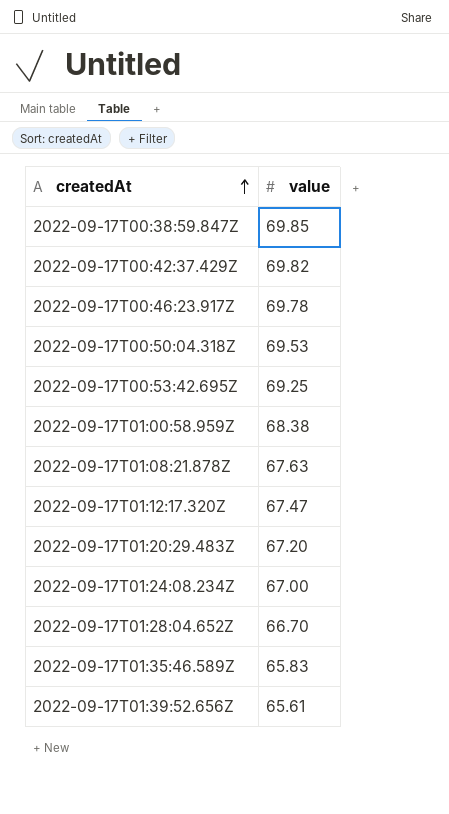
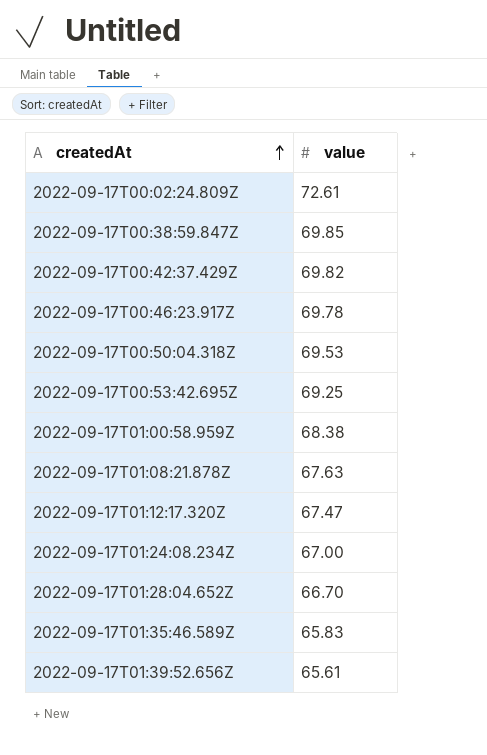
row 2022-09-17T01:20:29.483Z: 67.20 -> none
row 2022-09-17T00:02:24.809Z: none -> 72.61

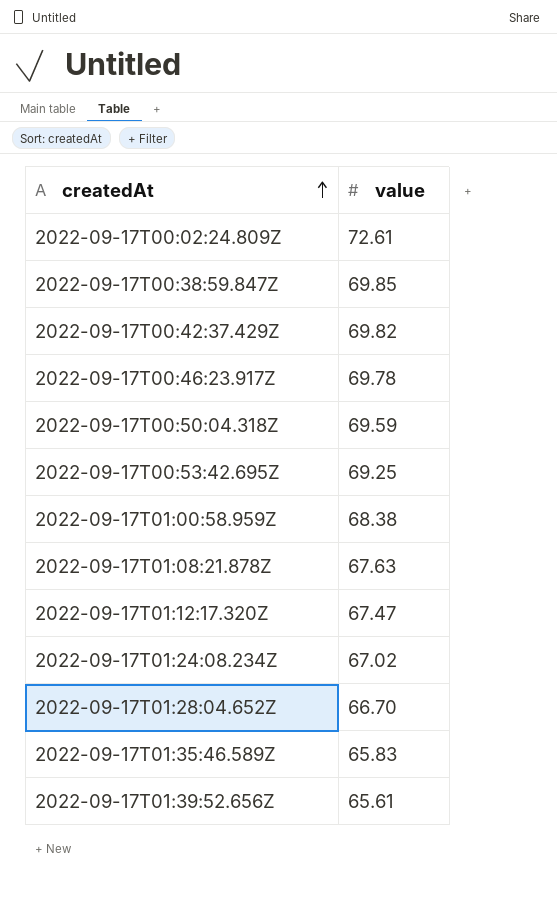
2022-09-17T00:50:04.318Z | value: 69.53 -> 69.59
2022-09-17T01:24:08.234Z | value: 67.00 -> 67.02

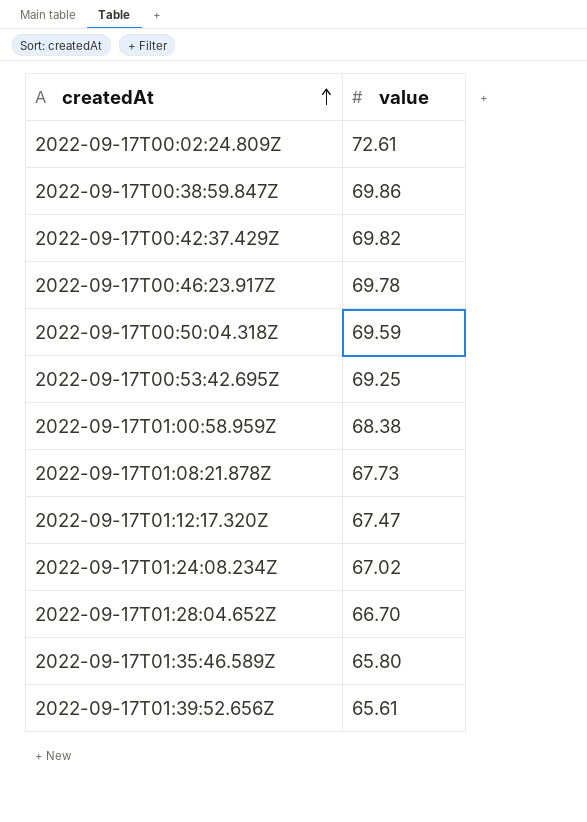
2022-09-17T00:38:59.847Z | value: 69.85 -> 69.86
2022-09-17T01:08:21.878Z | value: 67.63 -> 67.73
2022-09-17T01:35:46.589Z | value: 65.83 -> 65.80

